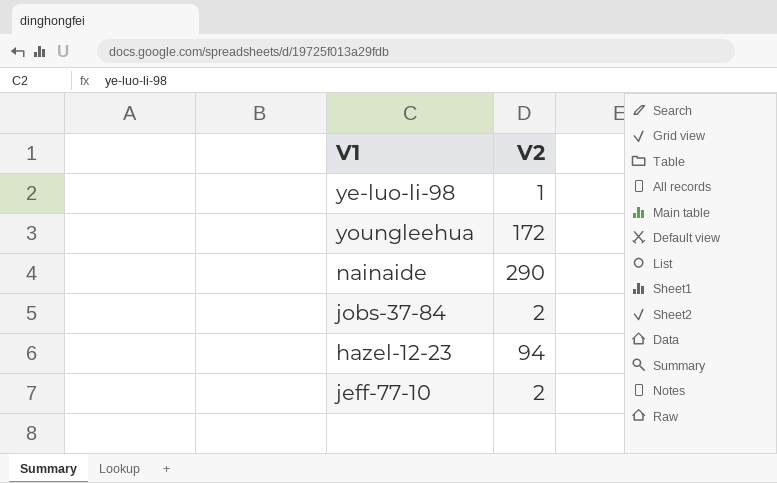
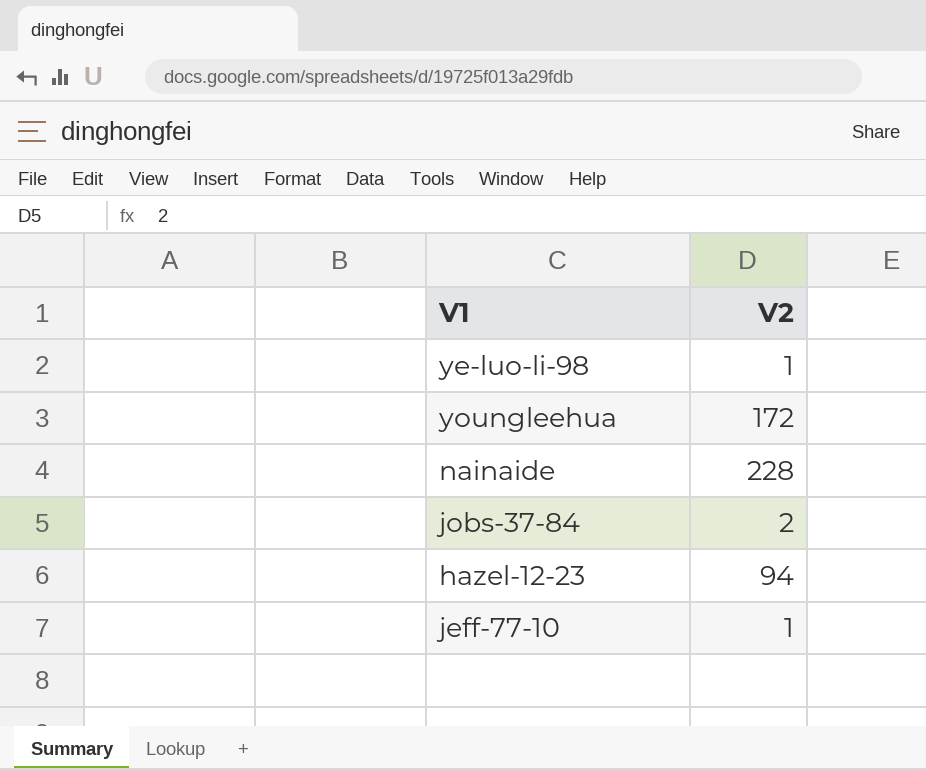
nainaide | V2: 290 -> 228
jeff-77-10 | V2: 2 -> 1

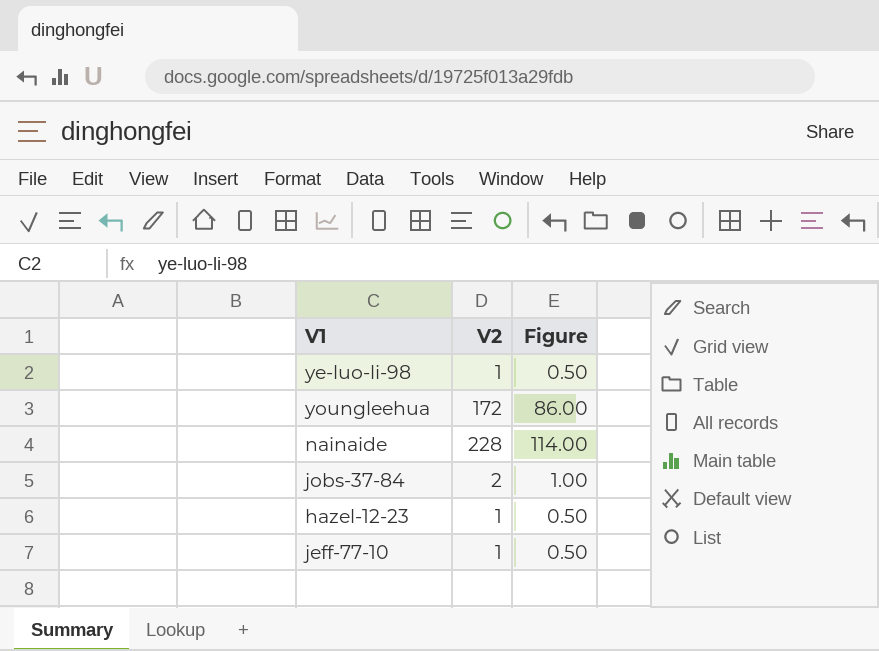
column Figure | formula: none -> [V2] * 0.5
hazel-12-23 | V2: 94 -> 1

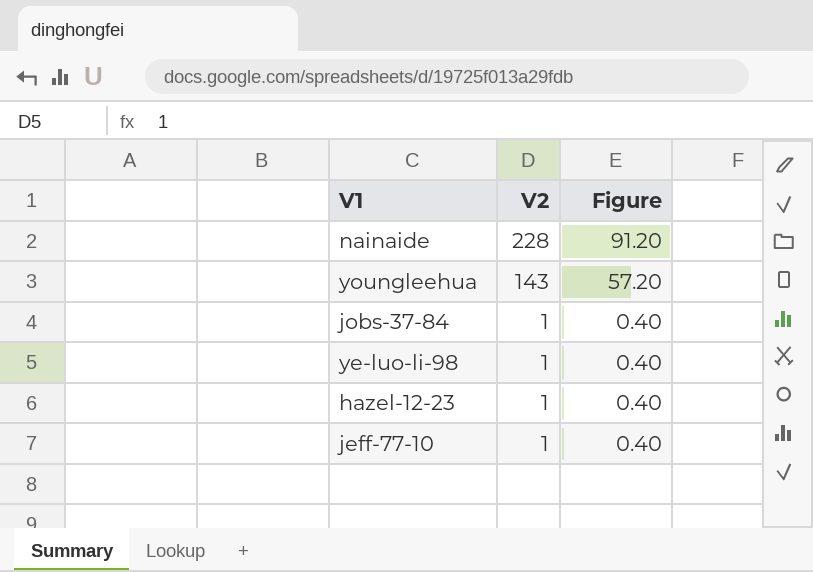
row order: none -> V2 descending
column Figure | formula: [V2] * 0.5 -> [V2] * 0.4
youngleehua | V2: 172 -> 143
jobs-37-84 | V2: 2 -> 1

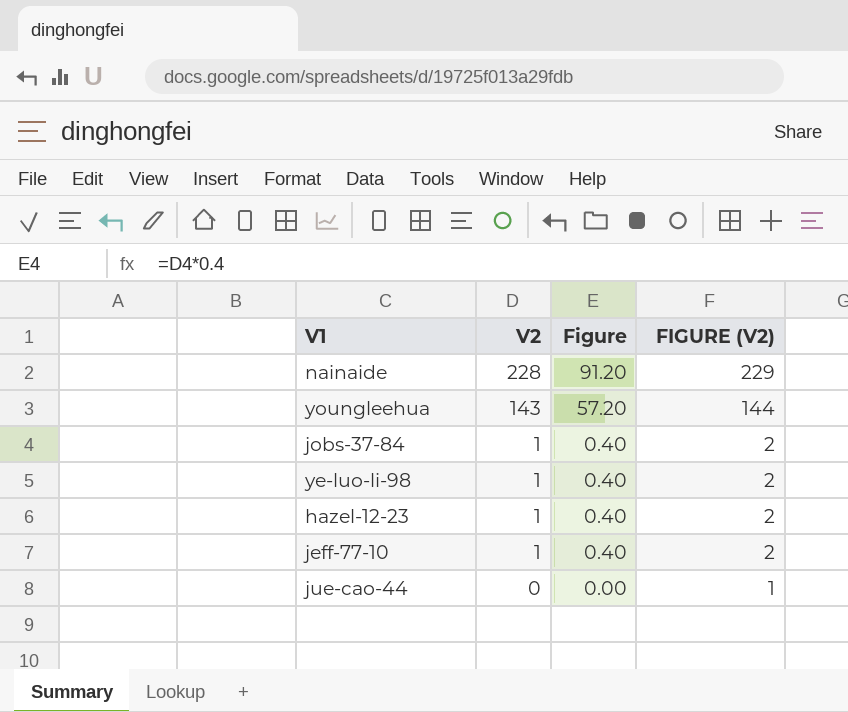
column FIGURE (V2) | formula: none -> [V2] + 1
row jue-cao-44: none -> 0 | 0.00 | 1

